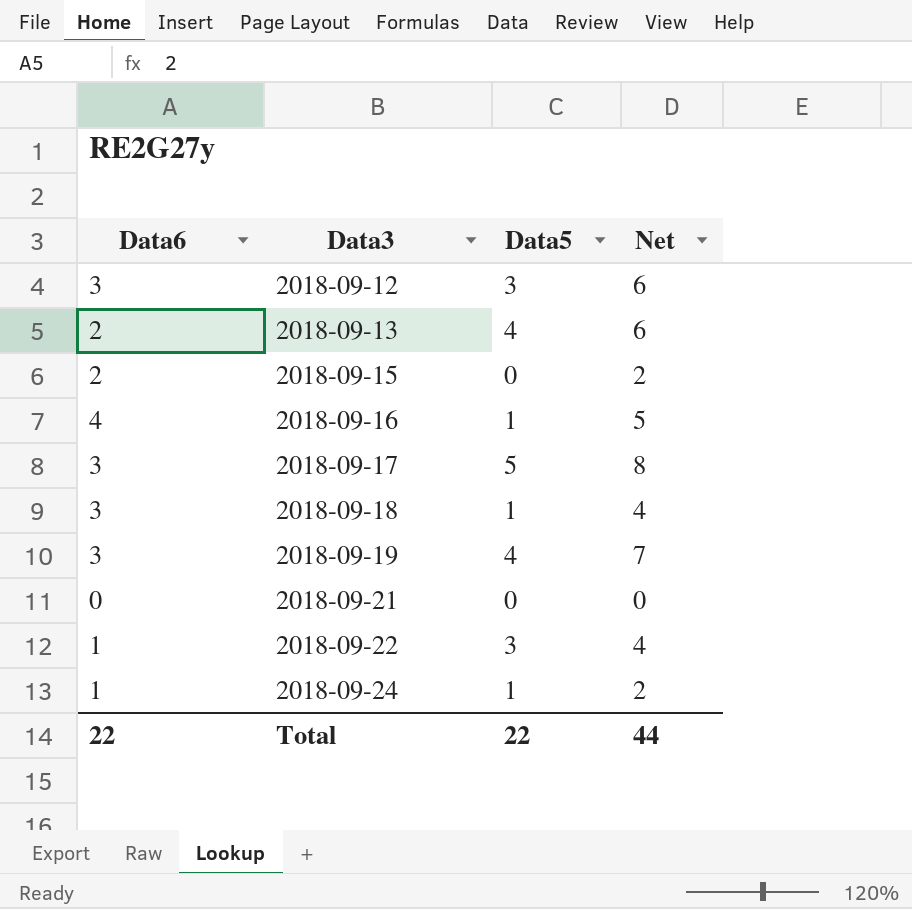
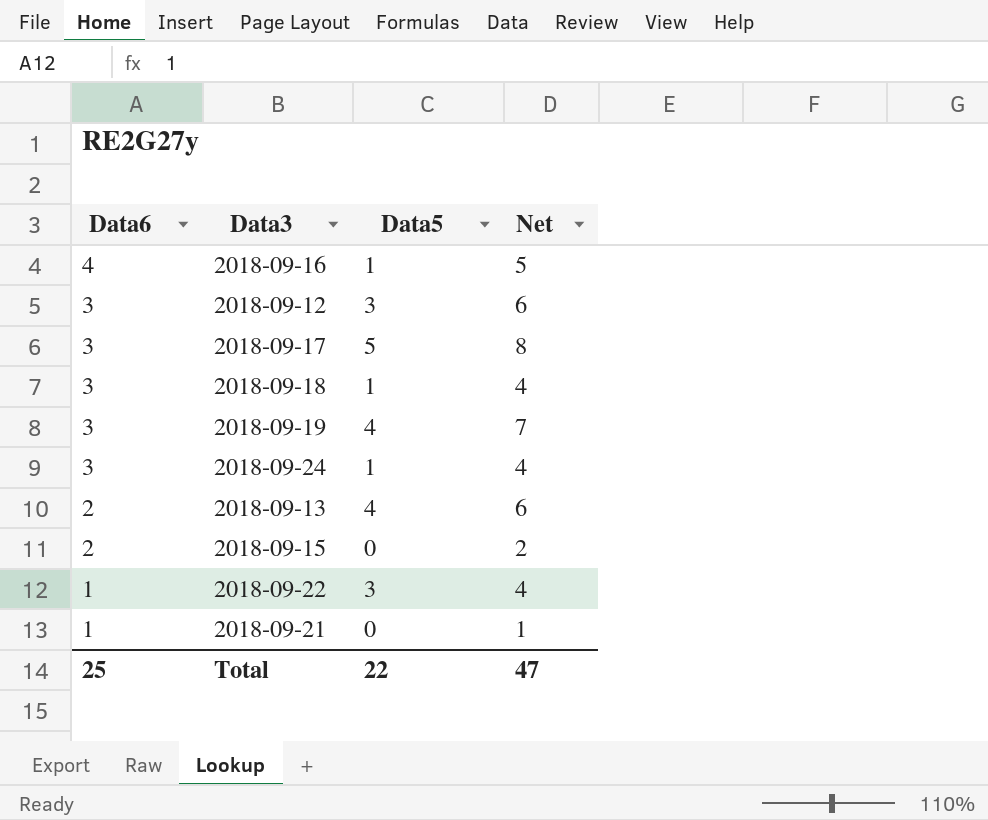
row order: Data3 ascending -> Data6 descending
2018-09-24 | Data6: 1 -> 3
2018-09-24 | Net: 2 -> 4
2018-09-21 | Data6: 0 -> 1
2018-09-21 | Net: 0 -> 1
Total | Data6: 22 -> 25
Total | Net: 44 -> 47

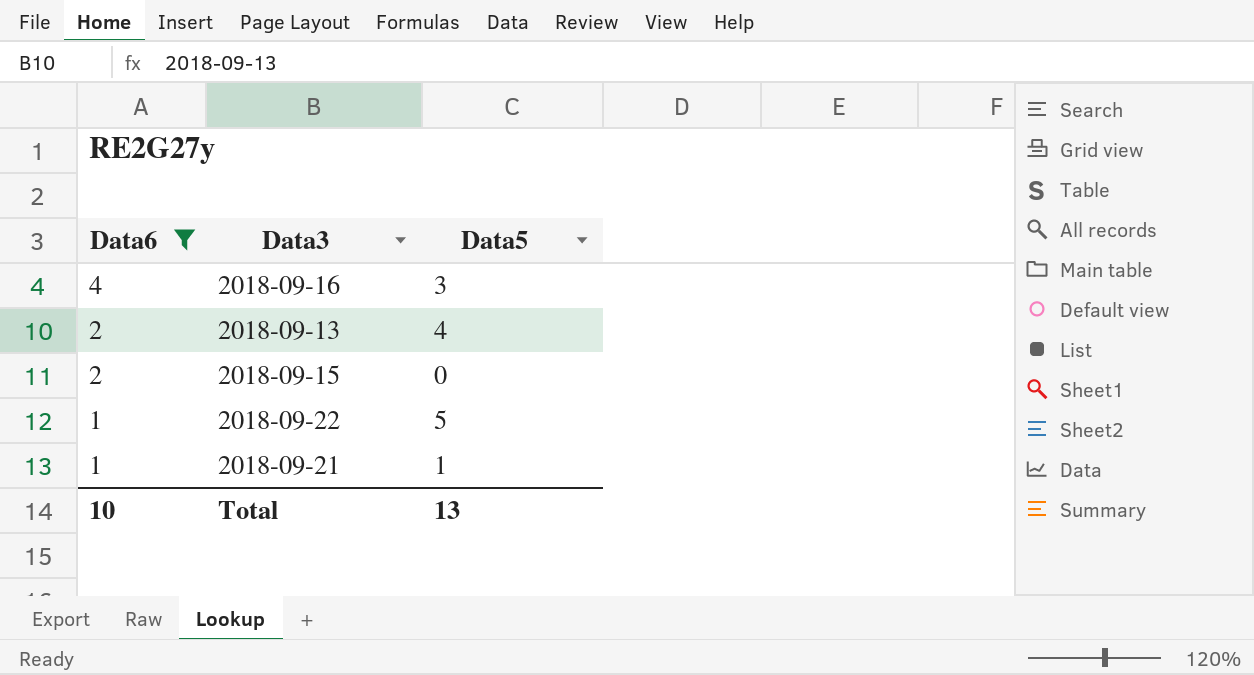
filter: none -> Data6 != 3
column Net | formula: [Data6] + [Data5] -> none
2018-09-16 | Data5: 1 -> 3
2018-09-22 | Data5: 3 -> 5
2018-09-21 | Data5: 0 -> 1
Total | Data6: 25 -> 10
Total | Data5: 22 -> 13

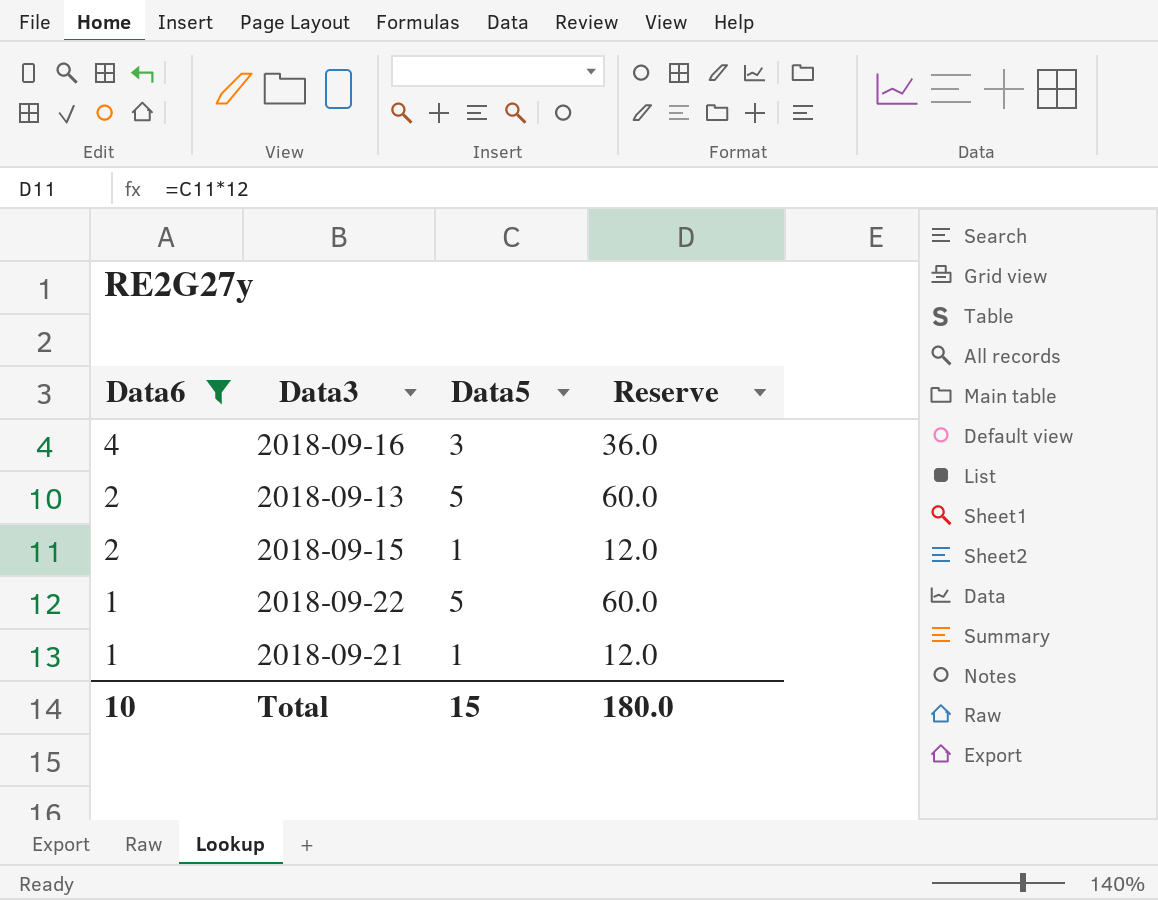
column Reserve | formula: none -> [Data5] * 12
2018-09-13 | Data5: 4 -> 5
2018-09-15 | Data5: 0 -> 1
Total | Data5: 13 -> 15

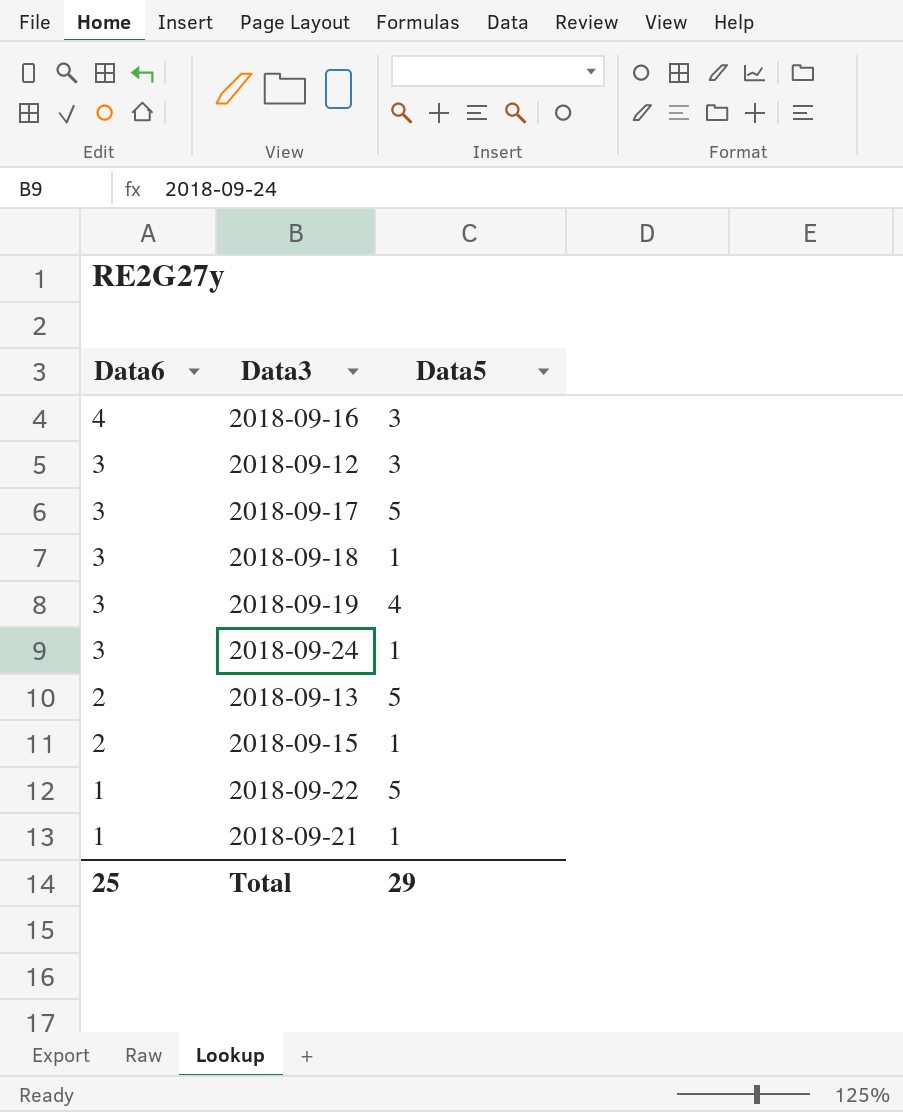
filter: Data6 != 3 -> none
column Reserve | formula: [Data5] * 12 -> none
Total | Data6: 10 -> 25
Total | Data5: 15 -> 29

